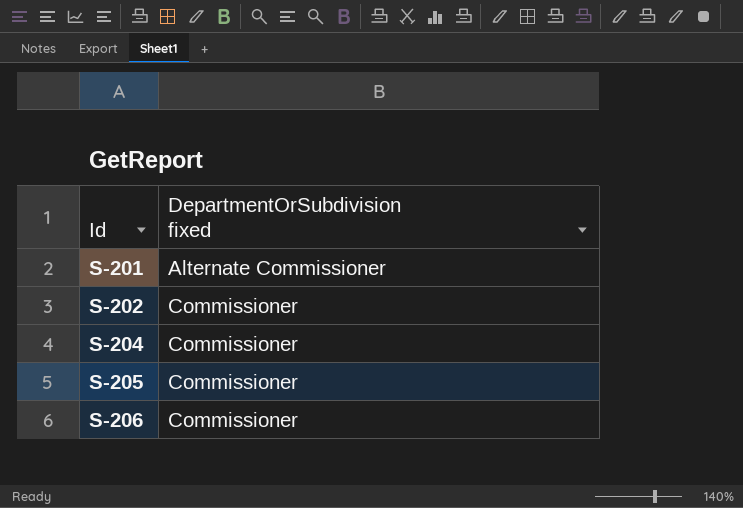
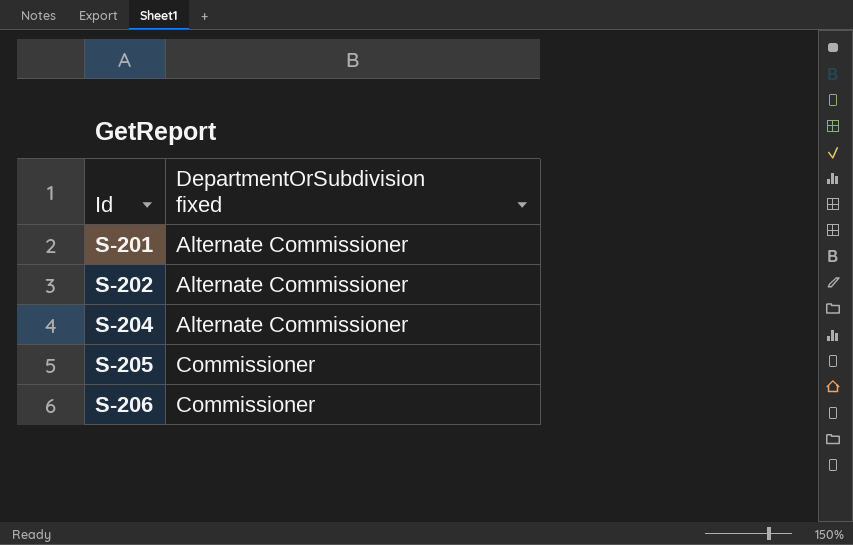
S-202 | DepartmentOrSubdivision fixed: Commissioner -> Alternate Commissioner
S-204 | DepartmentOrSubdivision fixed: Commissioner -> Alternate Commissioner

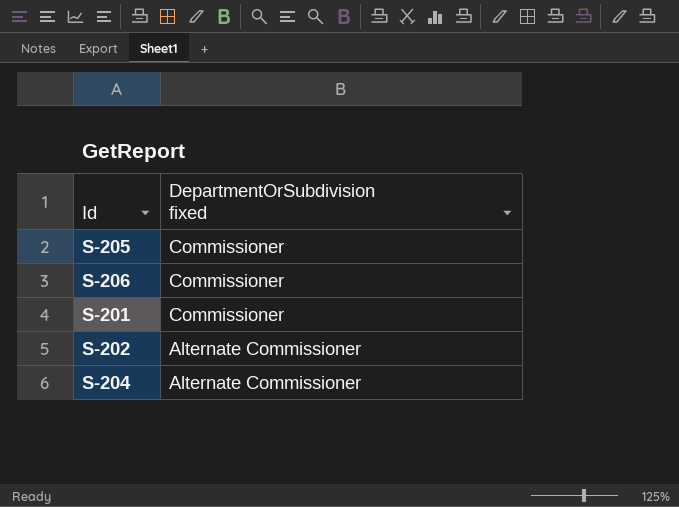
row order: Id ascending -> DepartmentOrSubdivision fixed descending
S-201 | DepartmentOrSubdivision fixed: Alternate Commissioner -> Commissioner

